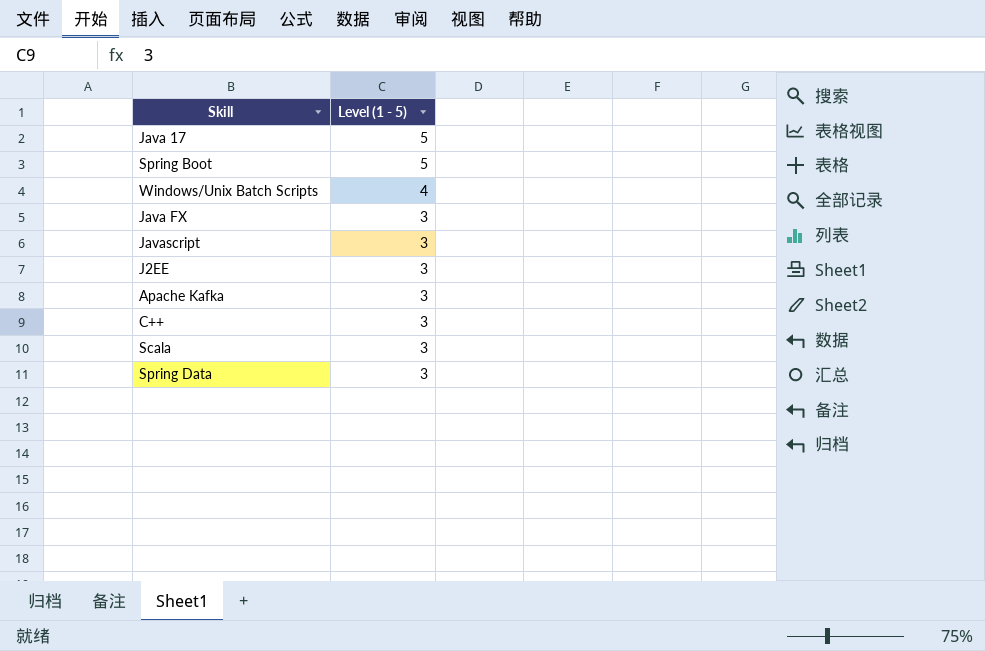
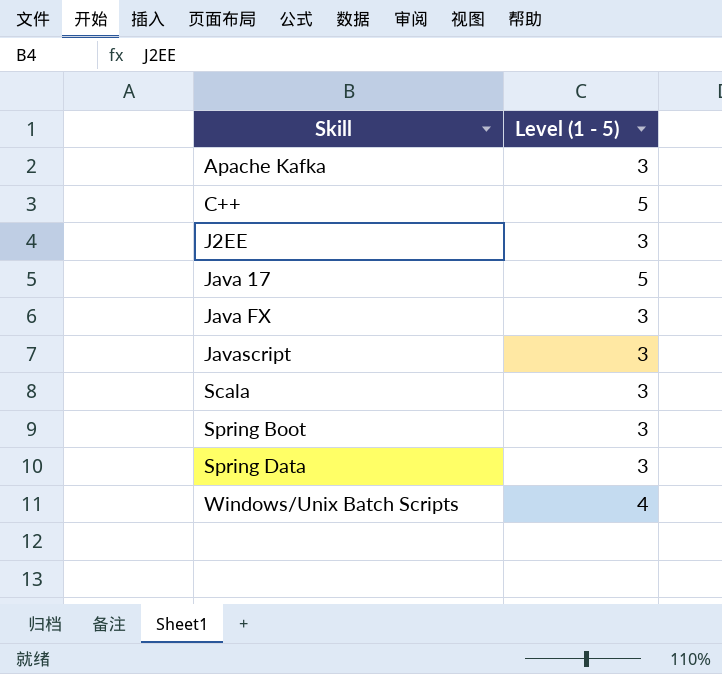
row order: Level (1 - 5) descending -> Skill ascending
C++ | Level (1 - 5): 3 -> 5
Spring Boot | Level (1 - 5): 5 -> 3

